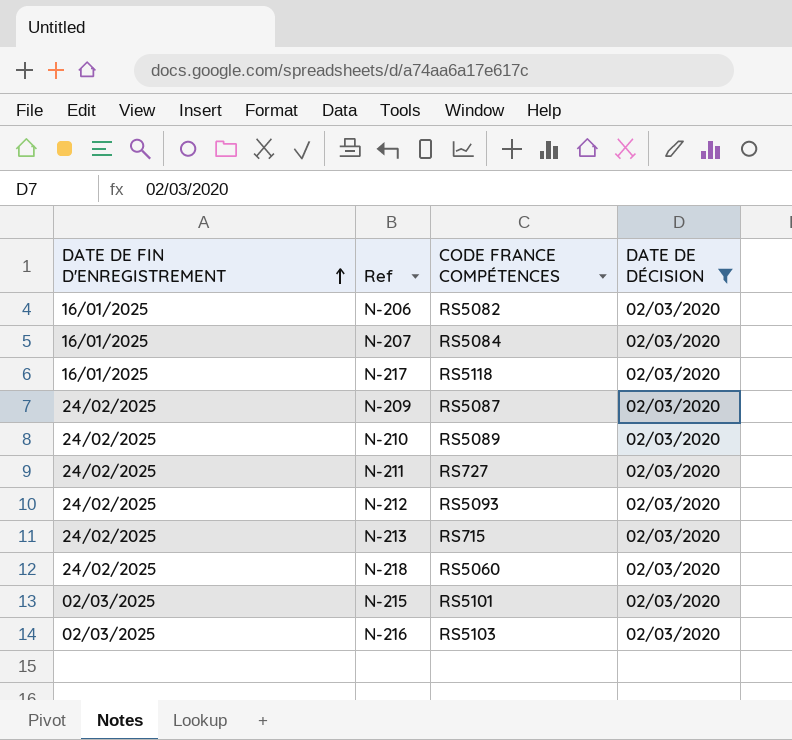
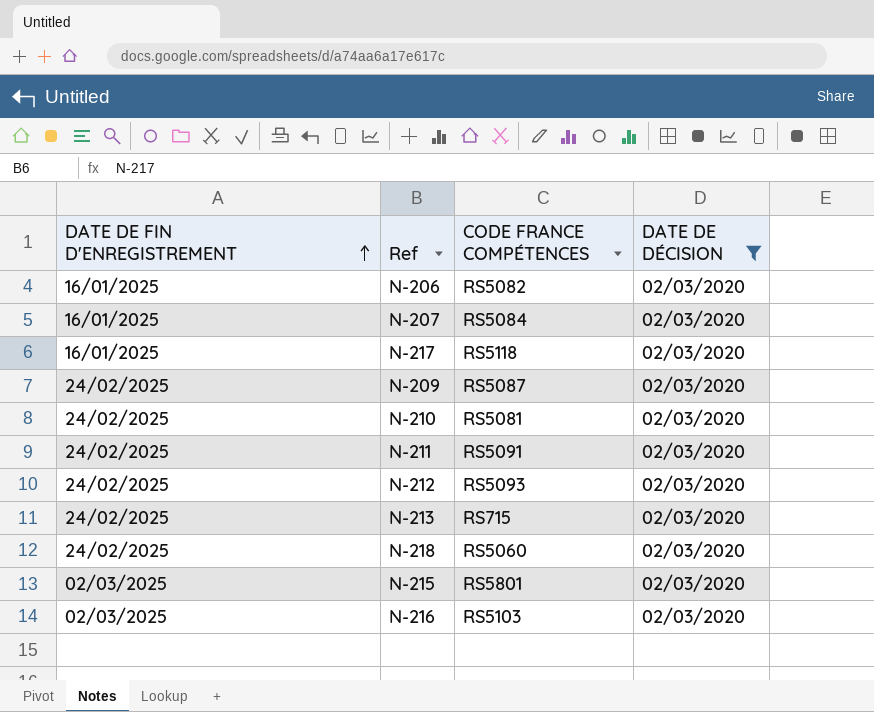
N-210 | CODE FRANCE COMPÉTENCES: RS5089 -> RS5081
N-211 | CODE FRANCE COMPÉTENCES: RS727 -> RS5091
N-215 | CODE FRANCE COMPÉTENCES: RS5101 -> RS5801

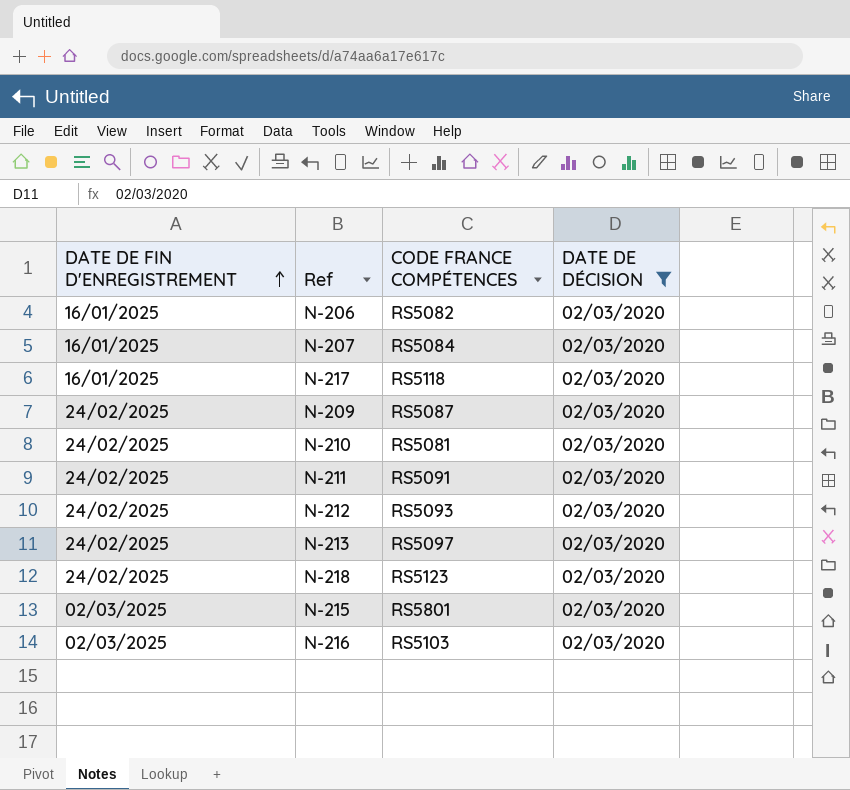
N-213 | CODE FRANCE COMPÉTENCES: RS715 -> RS5097
N-218 | CODE FRANCE COMPÉTENCES: RS5060 -> RS5123

